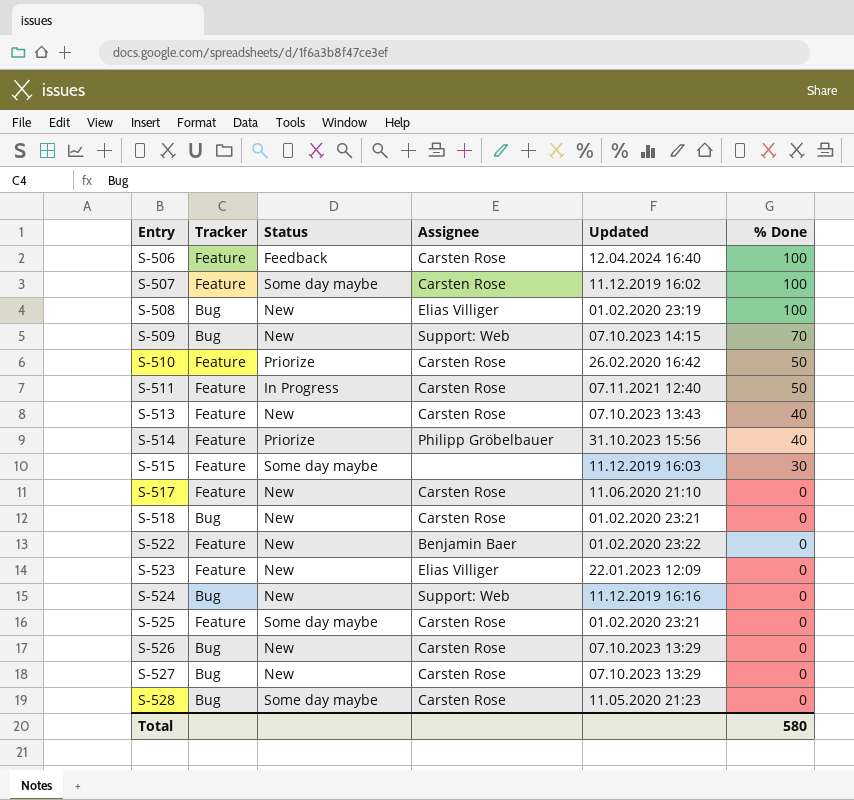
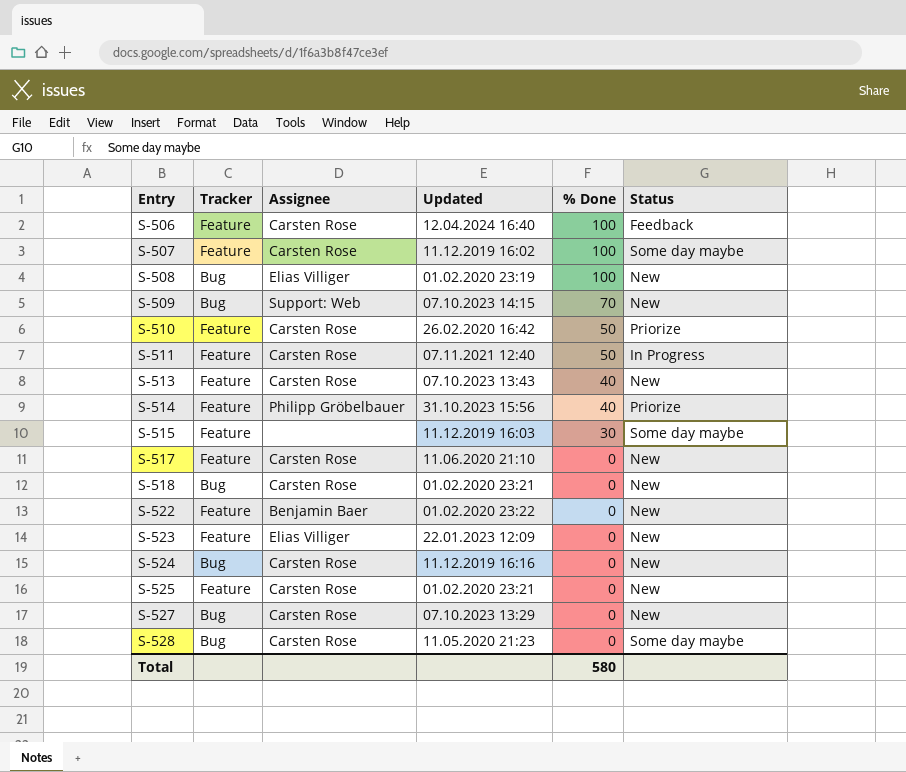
column Status | position: 3 -> 6
row S-526: Bug | New | Carsten Rose | 07.10.2023 13:29 | 0 -> none
S-524 | Assignee: Support: Web -> Carsten Rose
S-525 | Status: Some day maybe -> New

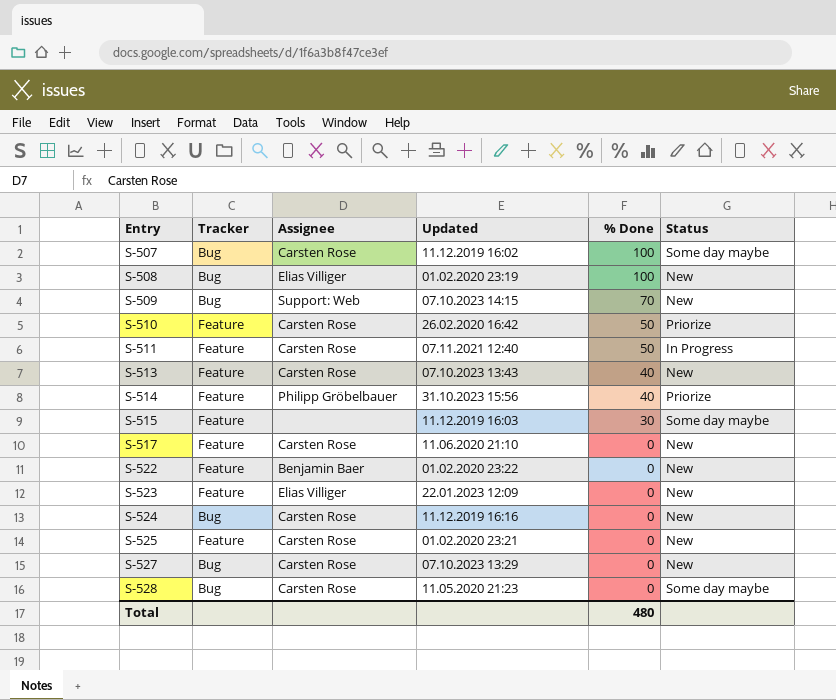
row S-506: Feature | Carsten Rose | 12.04.2024 16:40 | 100 | Feedback -> none
row S-518: Bug | Carsten Rose | 01.02.2020 23:21 | 0 | New -> none
S-507 | Tracker: Feature -> Bug
Total | % Done: 580 -> 480

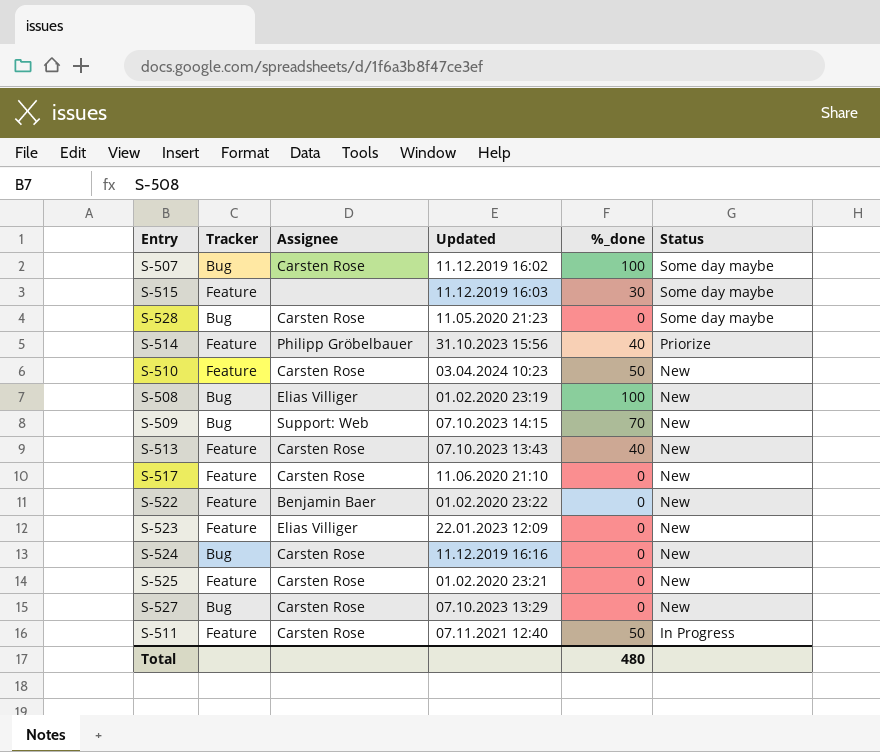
row order: Entry ascending -> Status descending
column name: % Done -> %_done
S-510 | Updated: 26.02.2020 16:42 -> 03.04.2024 10:23
S-510 | Status: Priorize -> New

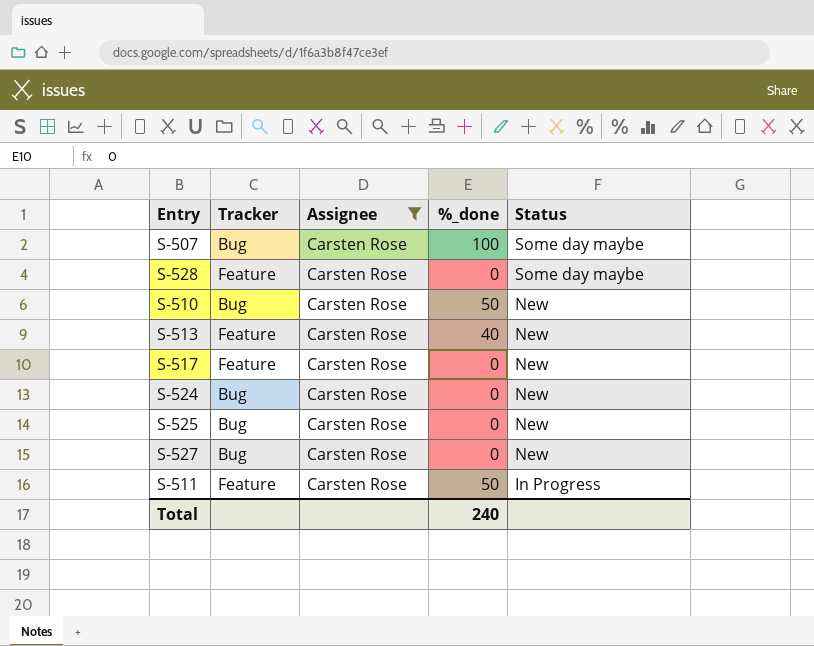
filter: none -> Assignee = Carsten Rose
column Updated | position: 4 -> none
S-528 | Tracker: Bug -> Feature
S-510 | Tracker: Feature -> Bug
S-525 | Tracker: Feature -> Bug
Total | %_done: 480 -> 240

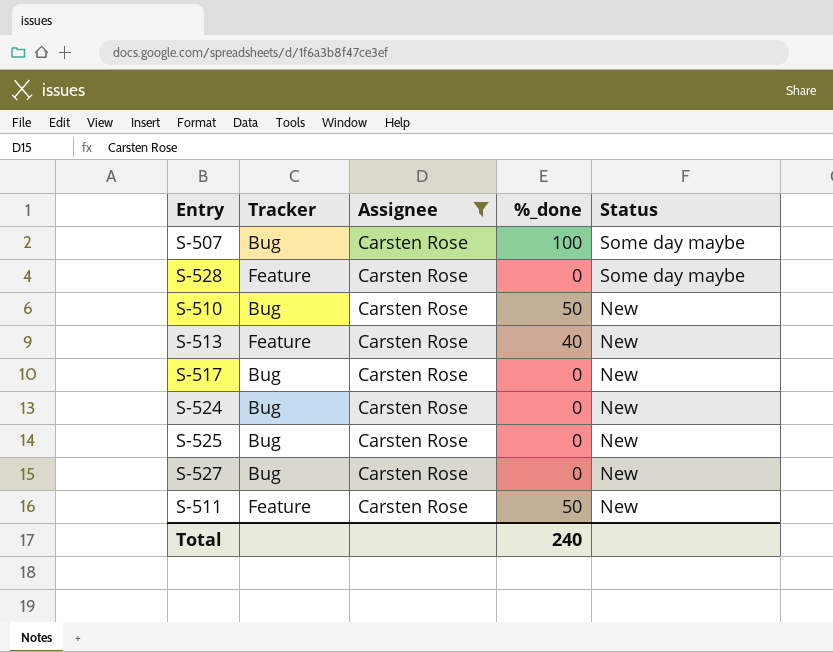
S-517 | Tracker: Feature -> Bug
S-511 | Status: In Progress -> New

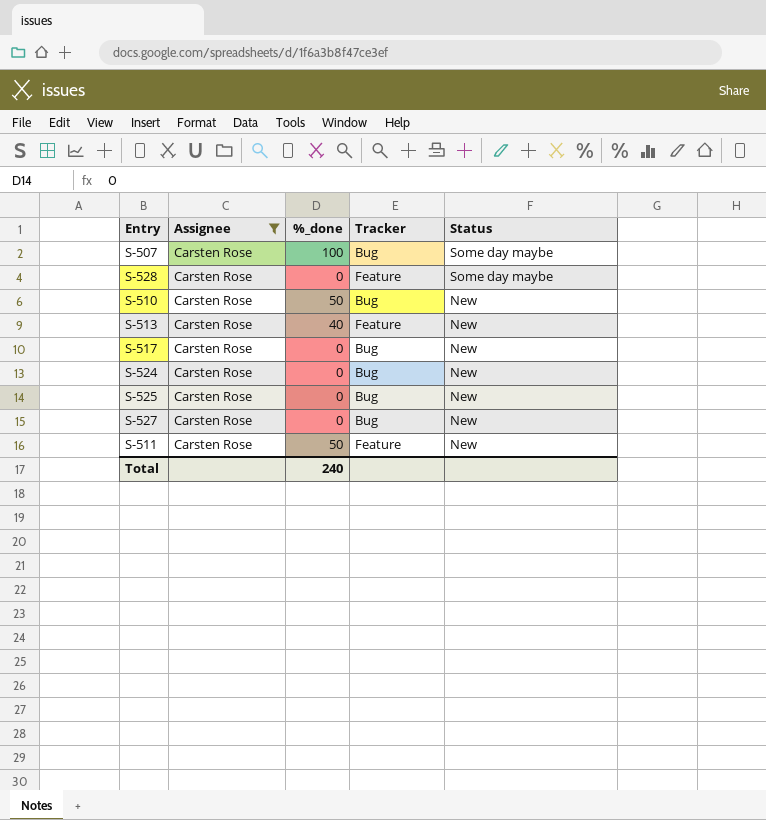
column Tracker | position: 2 -> 4

